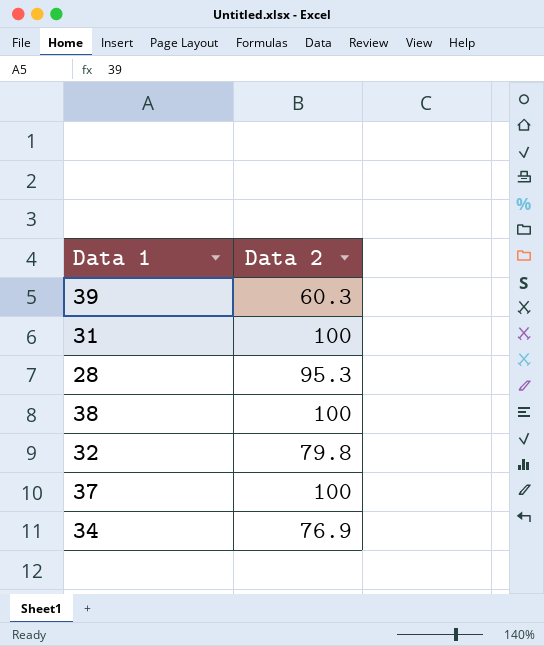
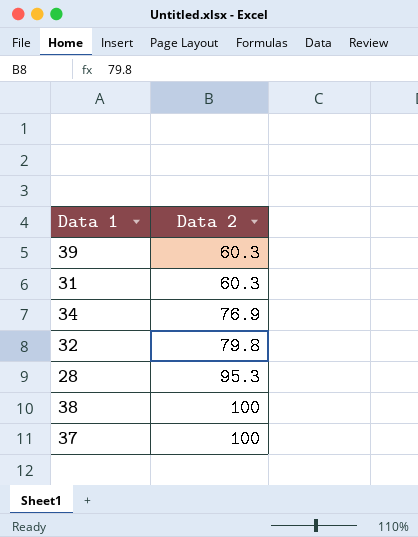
row order: none -> Data 2 ascending
31 | Data 2: 100 -> 60.3

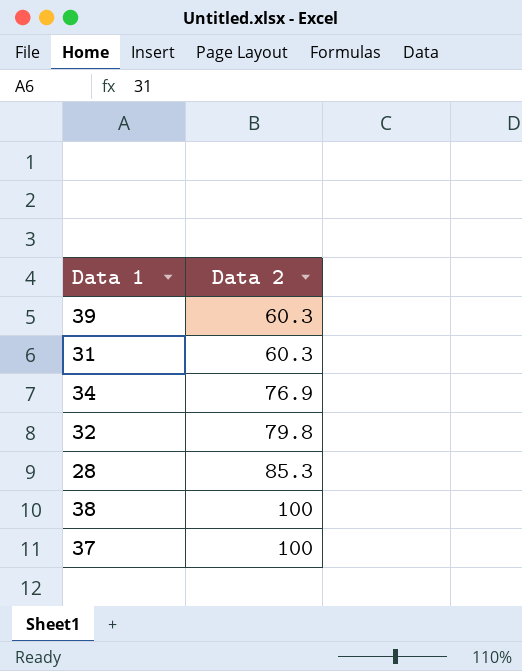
28 | Data 2: 95.3 -> 85.3

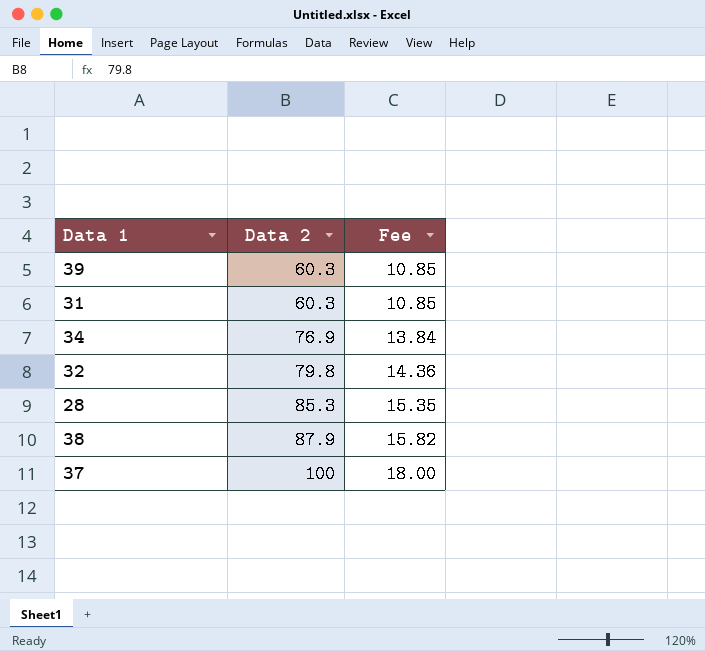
column Fee | formula: none -> [Data 2] * 0.18
38 | Data 2: 100 -> 87.9

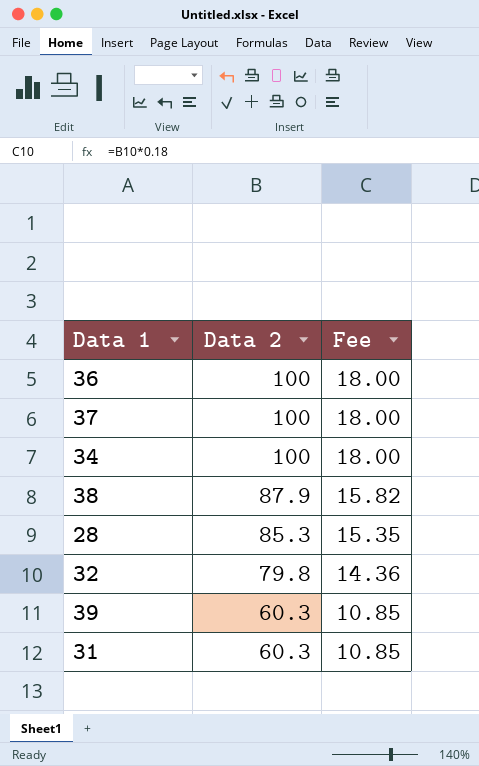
row order: Data 2 ascending -> Data 2 descending
row 36: none -> 100 | 18.00
34 | Data 2: 76.9 -> 100
34 | Fee: 13.84 -> 18.00

